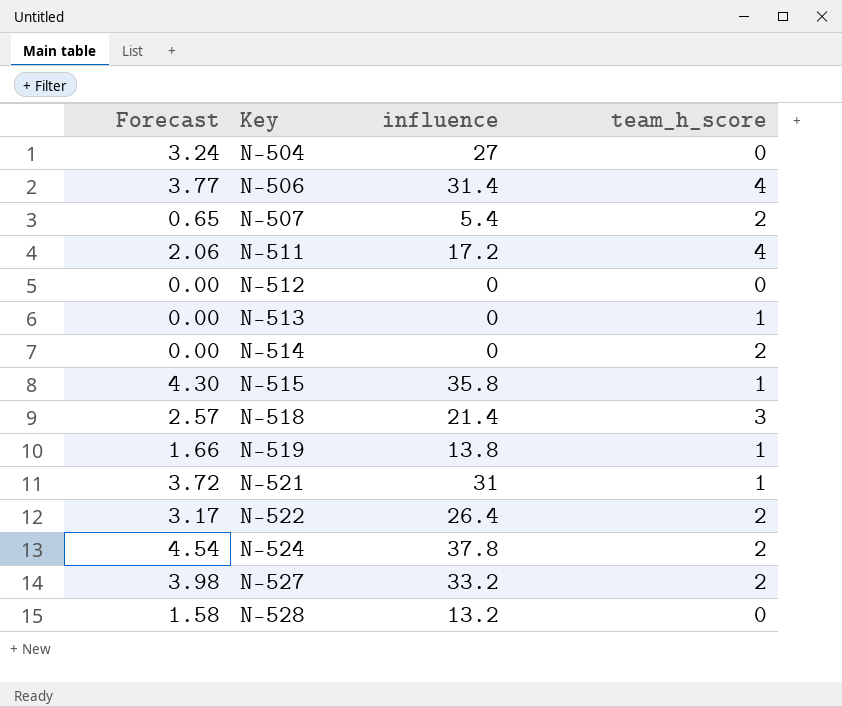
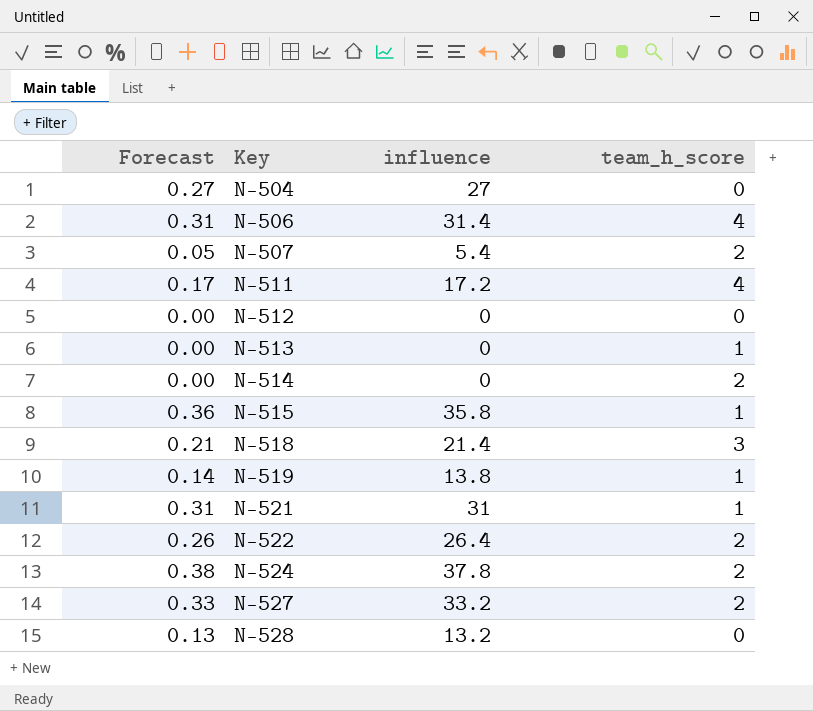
column Forecast | formula: [influence] * 0.12 -> [influence] * 0.01

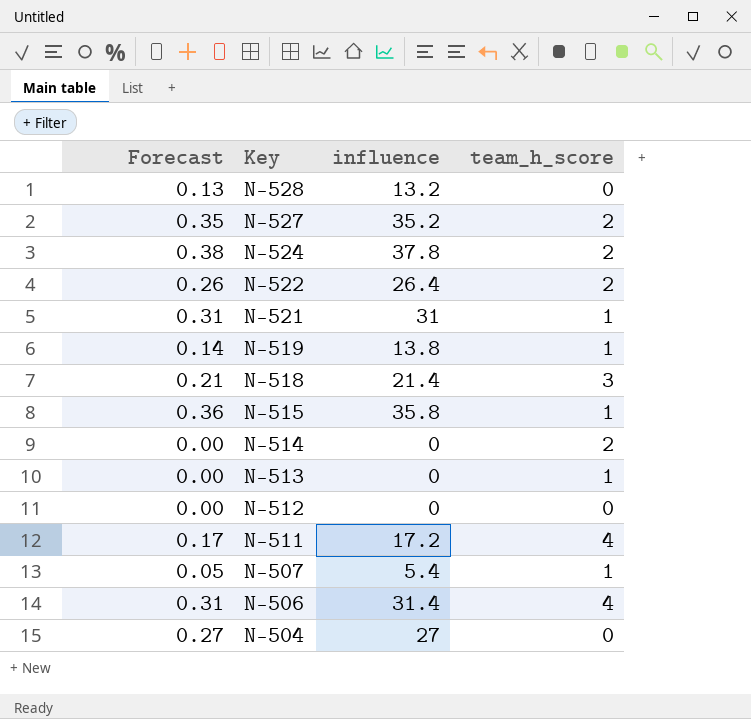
row order: Key ascending -> Key descending
N-527 | Forecast: 0.33 -> 0.35
N-527 | influence: 33.2 -> 35.2
N-507 | team_h_score: 2 -> 1

